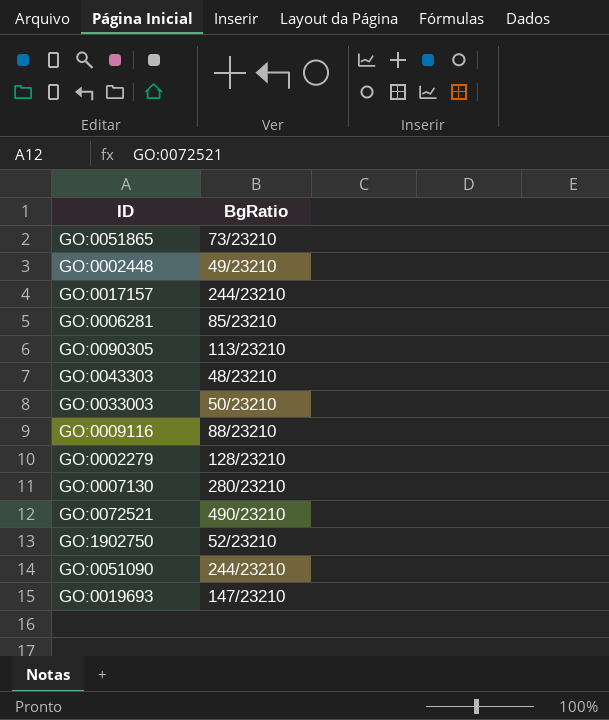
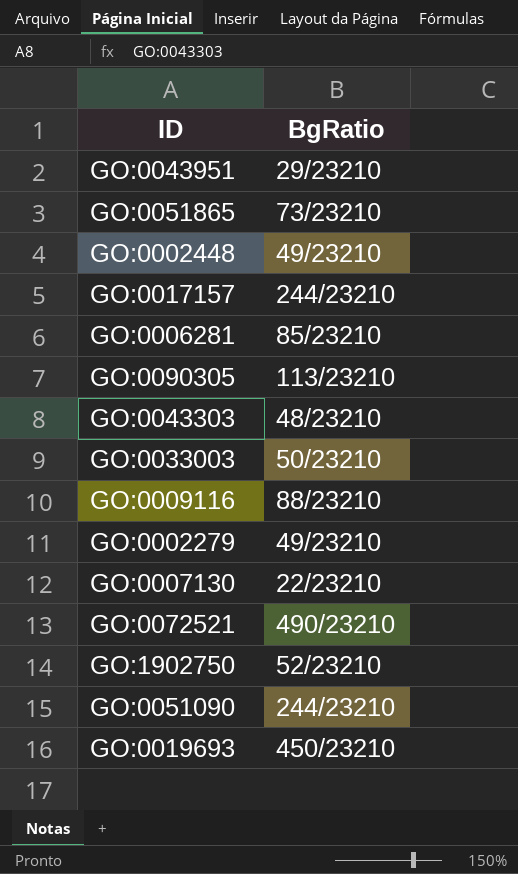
row GO:0043951: none -> 29/23210
GO:0002279 | BgRatio: 128/23210 -> 49/23210
GO:0007130 | BgRatio: 280/23210 -> 22/23210
GO:0019693 | BgRatio: 147/23210 -> 450/23210

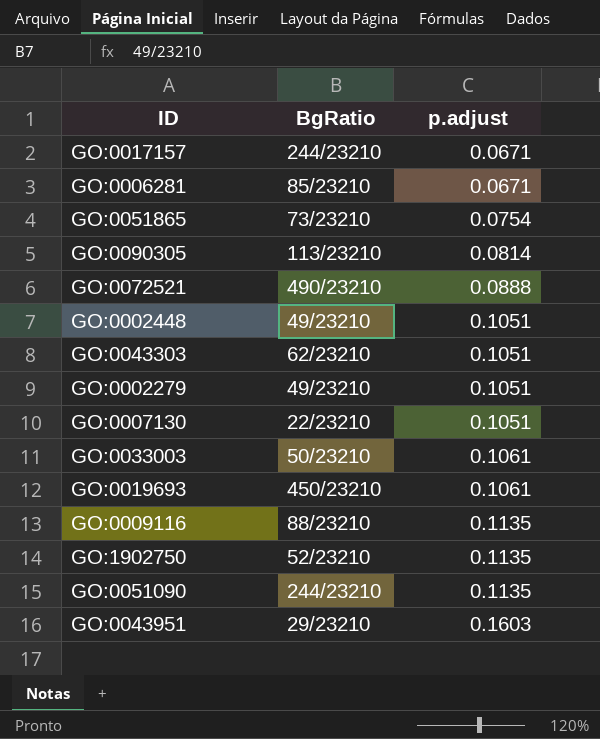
row order: none -> p.adjust ascending
column p.adjust | position: none -> 3
GO:0043303 | BgRatio: 48/23210 -> 62/23210

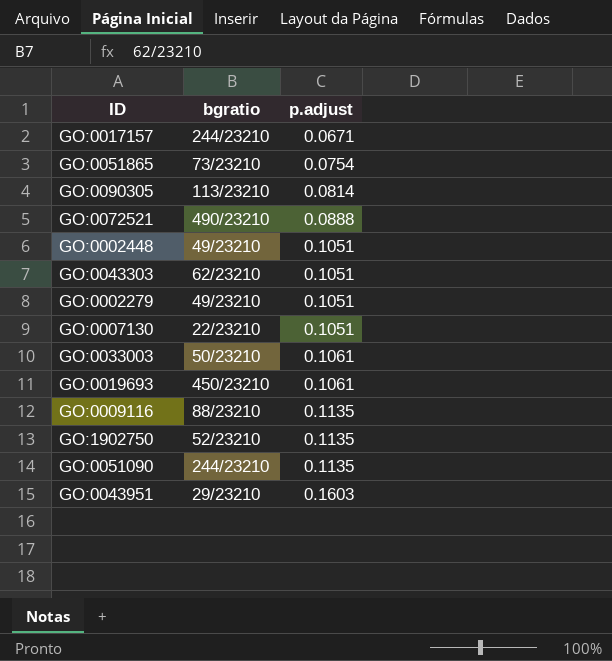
column name: BgRatio -> bgratio
row GO:0006281: 85/23210 | 0.0671 -> none

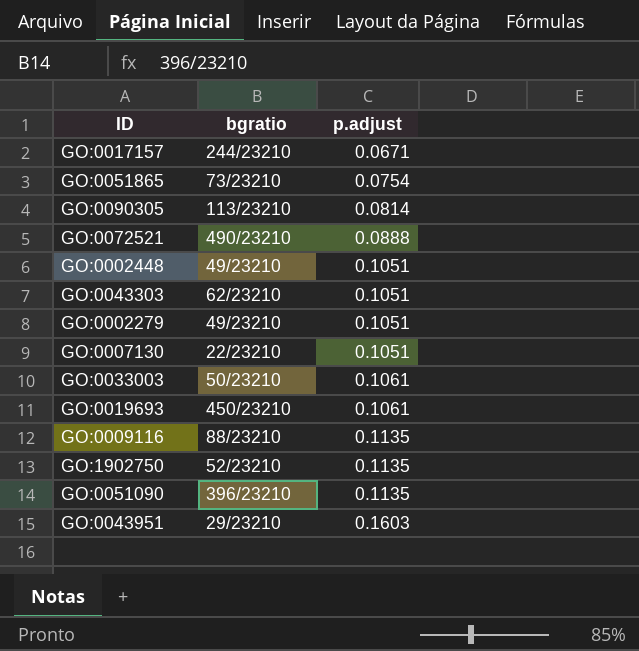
GO:0051090 | bgratio: 244/23210 -> 396/23210

